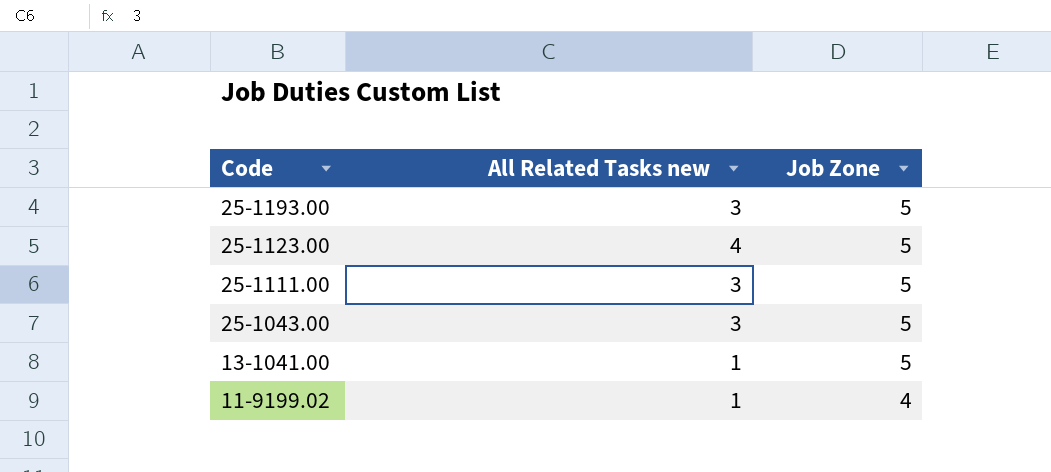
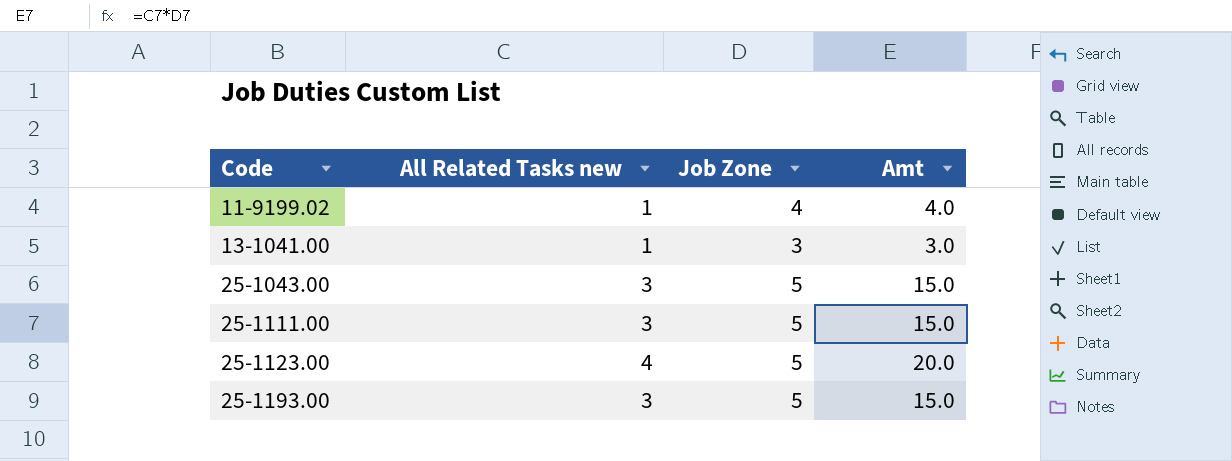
row order: Code descending -> Code ascending
column Amt | formula: none -> [All Related Tasks new] * [Job Zone]
13-1041.00 | Job Zone: 5 -> 3

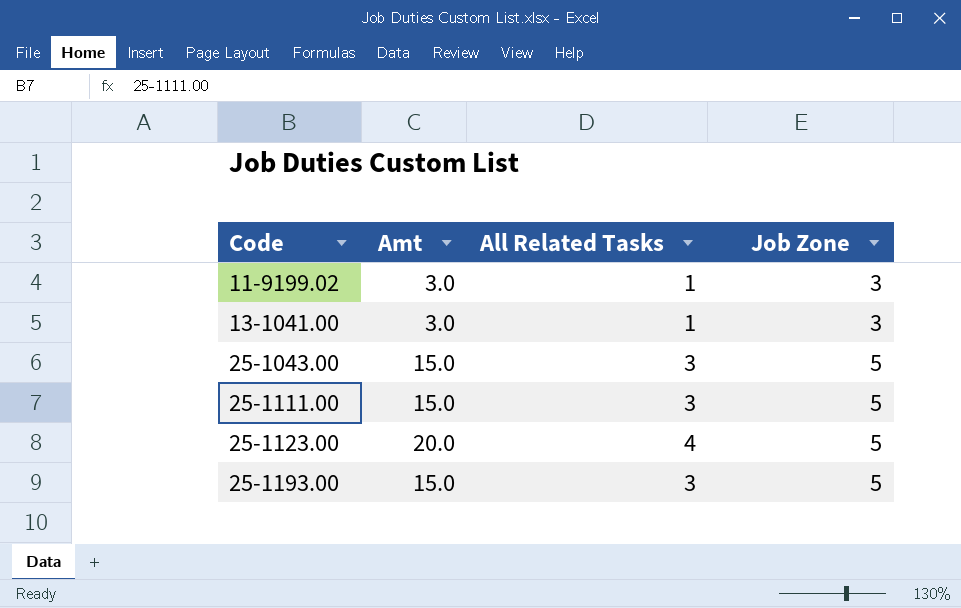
column Amt | position: 4 -> 2
column name: All Related Tasks new -> All Related Tasks
11-9199.02 | Amt: 4.0 -> 3.0
11-9199.02 | Job Zone: 4 -> 3

